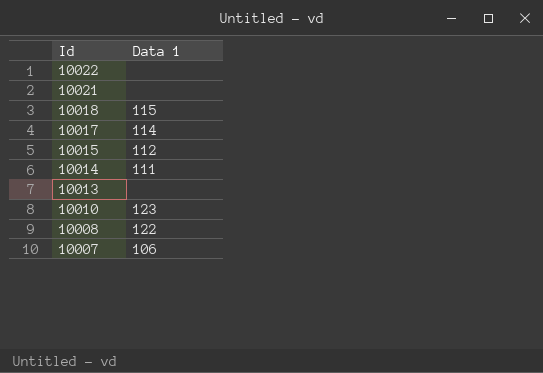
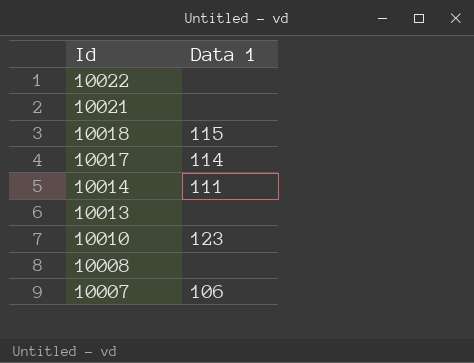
row 10015: 112 -> none
10008 | Data 1: 122 -> none

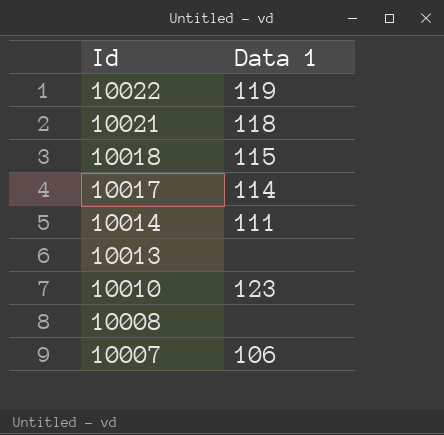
10022 | Data 1: none -> 119
10021 | Data 1: none -> 118

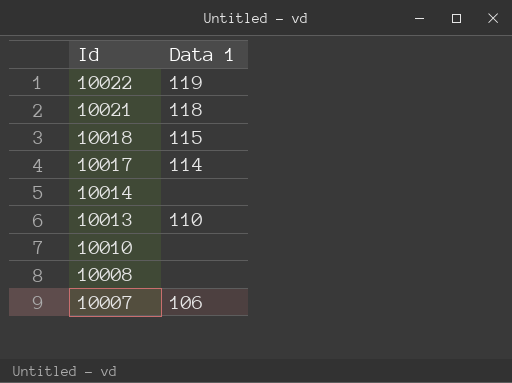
10014 | Data 1: 111 -> none
10013 | Data 1: none -> 110
10010 | Data 1: 123 -> none

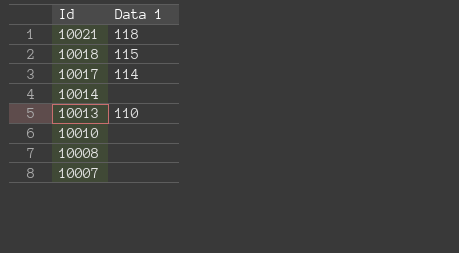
row 10022: 119 -> none
10007 | Data 1: 106 -> none

